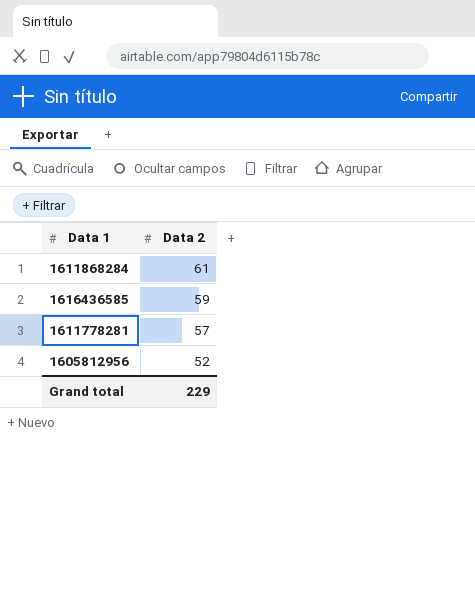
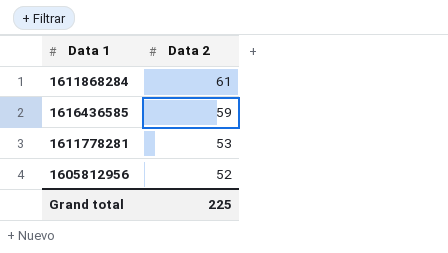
1611778281 | Data 2: 57 -> 53
Grand total | Data 2: 229 -> 225

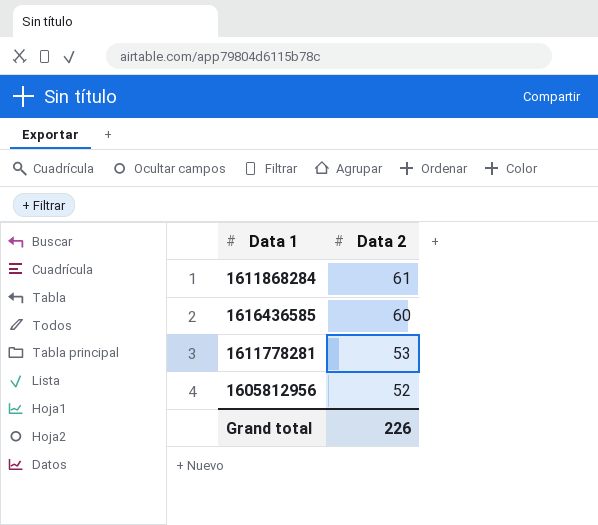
1616436585 | Data 2: 59 -> 60
Grand total | Data 2: 225 -> 226

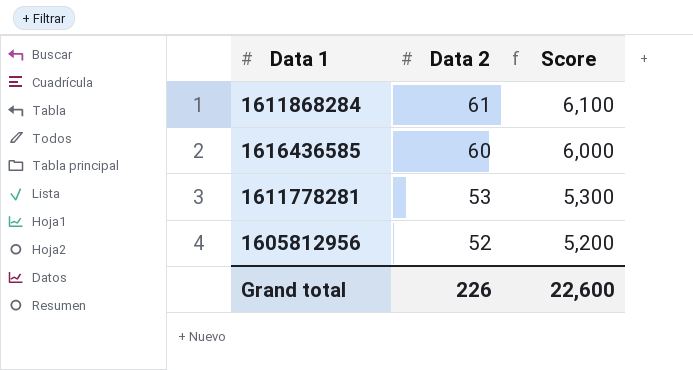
column Score | formula: none -> [Data 2] * 100

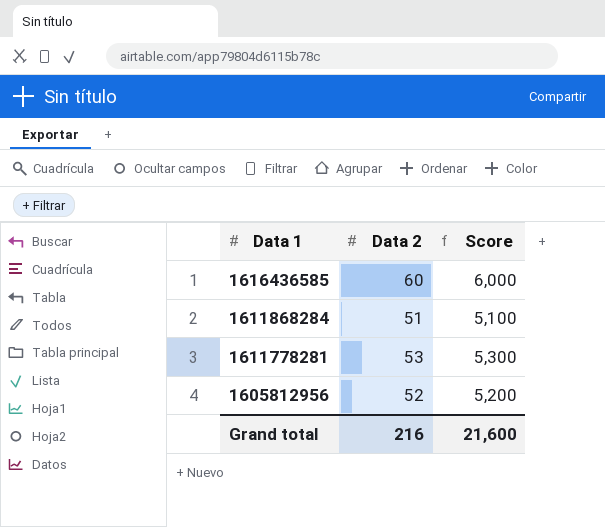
row order: Data 2 descending -> Data 1 descending
1611868284 | Data 2: 61 -> 51
1611868284 | Score: 6,100 -> 5,100
Grand total | Data 2: 226 -> 216
Grand total | Score: 22,600 -> 21,600

